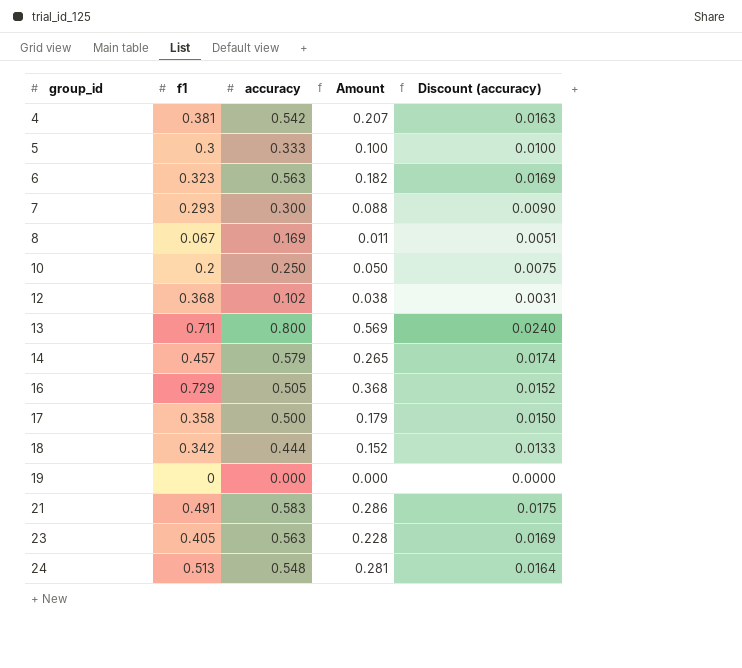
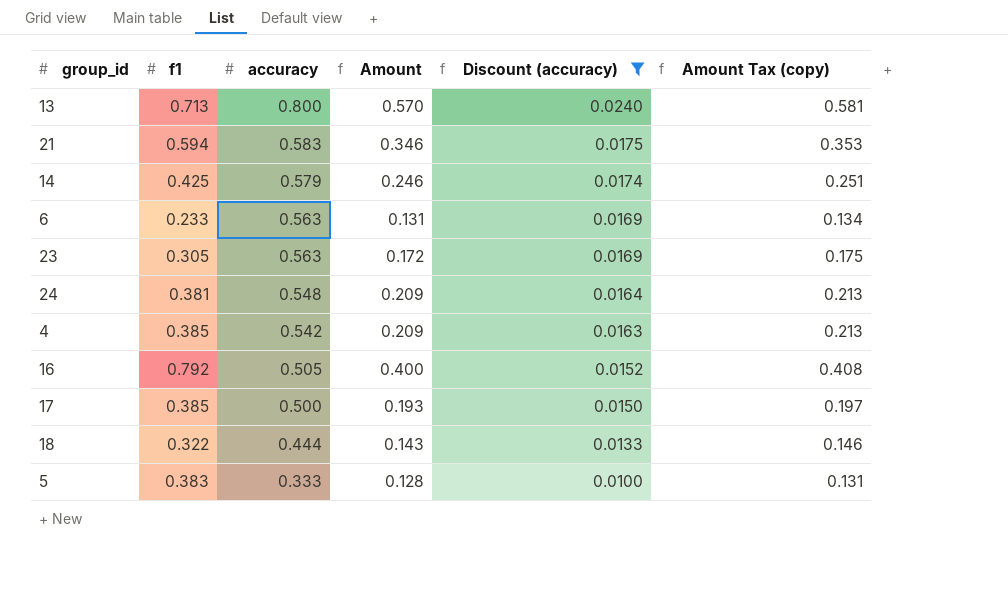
filter: none -> Discount (accuracy) >= 0.0100
row order: group_id ascending -> accuracy descending
column Amount Tax (copy) | formula: none -> [Amount] * 1.02
13 | f1: 0.711 -> 0.713
13 | Amount: 0.569 -> 0.570
21 | f1: 0.491 -> 0.594
21 | Amount: 0.286 -> 0.346
14 | f1: 0.457 -> 0.425
14 | Amount: 0.265 -> 0.246
6 | f1: 0.323 -> 0.233
6 | Amount: 0.182 -> 0.131
23 | f1: 0.405 -> 0.305
23 | Amount: 0.228 -> 0.172
24 | f1: 0.513 -> 0.381
24 | Amount: 0.281 -> 0.209
4 | f1: 0.381 -> 0.385
4 | Amount: 0.207 -> 0.209
16 | f1: 0.729 -> 0.792
16 | Amount: 0.368 -> 0.400
17 | f1: 0.358 -> 0.385
17 | Amount: 0.179 -> 0.193
18 | f1: 0.342 -> 0.322
18 | Amount: 0.152 -> 0.143
5 | f1: 0.3 -> 0.383
5 | Amount: 0.100 -> 0.128

